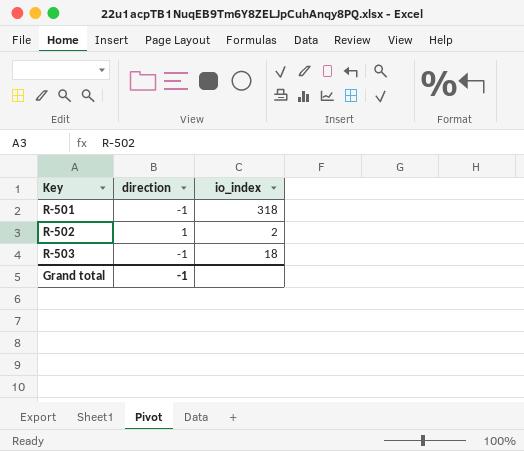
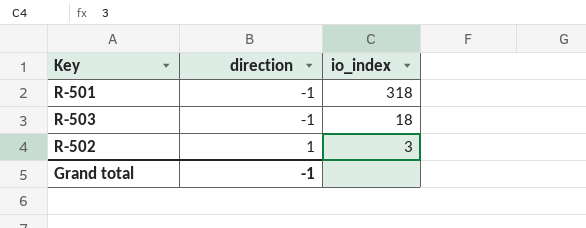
row order: Key ascending -> direction ascending
R-502 | io_index: 2 -> 3

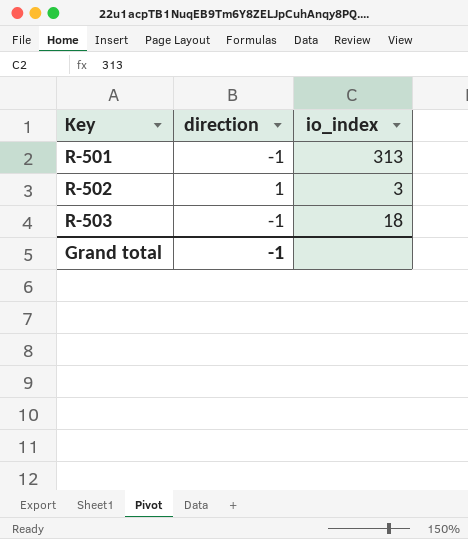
row order: direction ascending -> Key ascending
R-501 | io_index: 318 -> 313

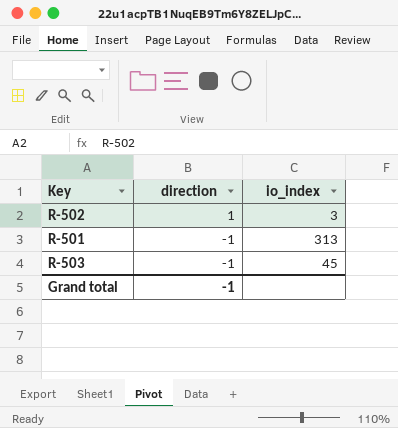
row order: Key ascending -> direction descending
R-503 | io_index: 18 -> 45

